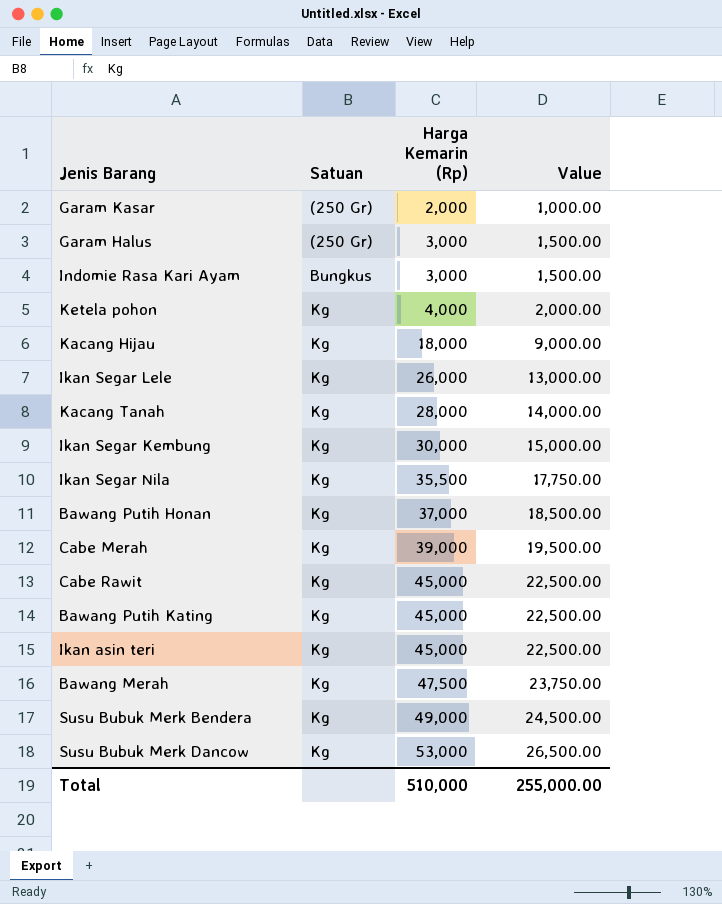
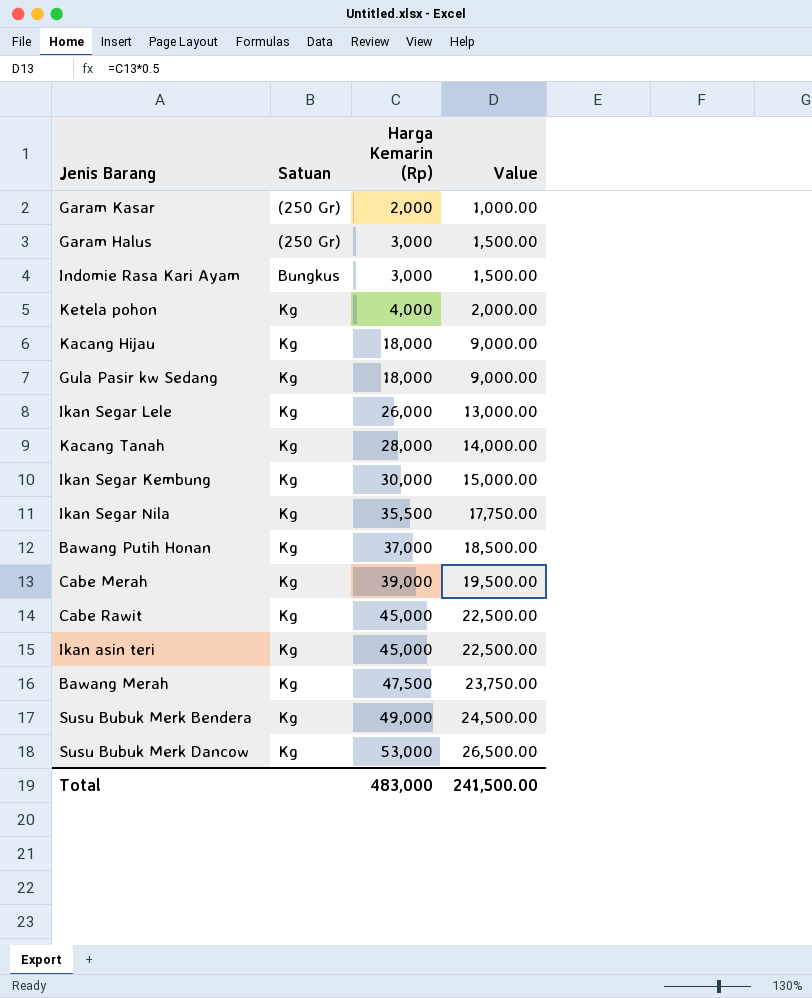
row Bawang Putih Kating: Kg | 45,000 | 22,500.00 -> none
row Gula Pasir kw Sedang: none -> Kg | 18,000 | 9,000.00
Total | Harga Kemarin (Rp): 510,000 -> 483,000
Total | Value: 255,000.00 -> 241,500.00

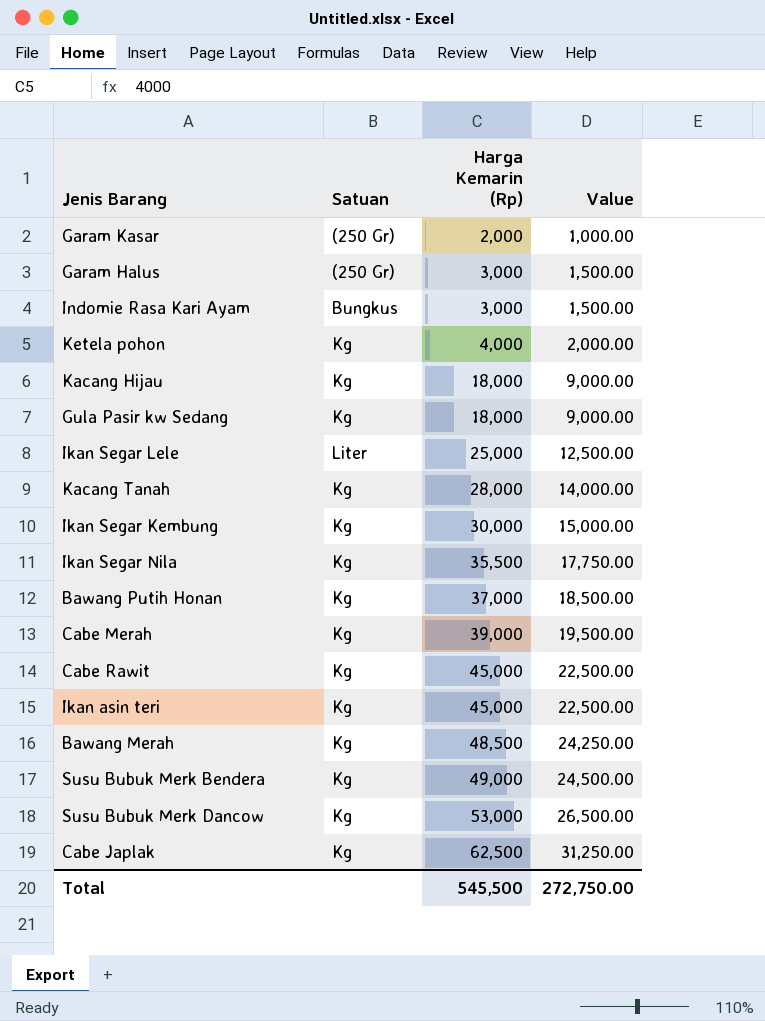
Ikan Segar Lele | Satuan: Kg -> Liter
Ikan Segar Lele | Harga Kemarin (Rp): 26,000 -> 25,000
Ikan Segar Lele | Value: 13,000.00 -> 12,500.00
Bawang Merah | Harga Kemarin (Rp): 47,500 -> 48,500
Bawang Merah | Value: 23,750.00 -> 24,250.00
row Cabe Japlak: none -> Kg | 62,500 | 31,250.00
Total | Harga Kemarin (Rp): 483,000 -> 545,500
Total | Value: 241,500.00 -> 272,750.00

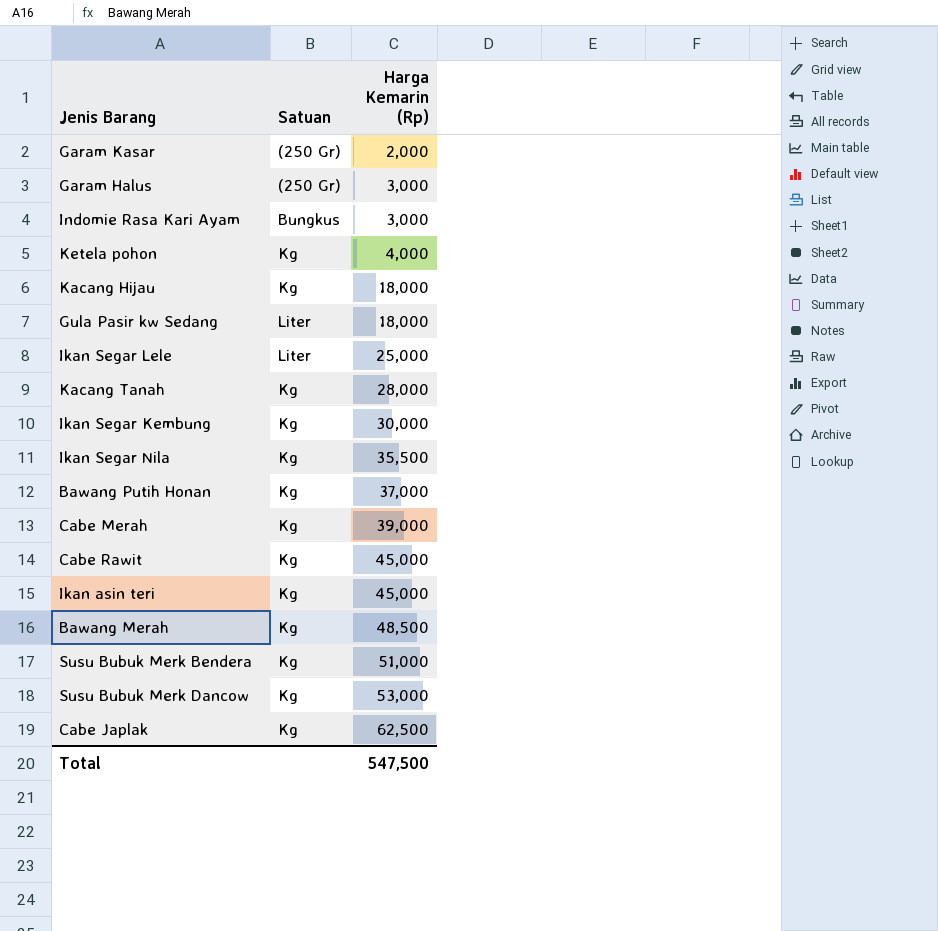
column Value | formula: [Harga Kemarin (Rp)] * 0.5 -> none
Gula Pasir kw Sedang | Satuan: Kg -> Liter
Susu Bubuk Merk Bendera | Harga Kemarin (Rp): 49,000 -> 51,000
Total | Harga Kemarin (Rp): 545,500 -> 547,500

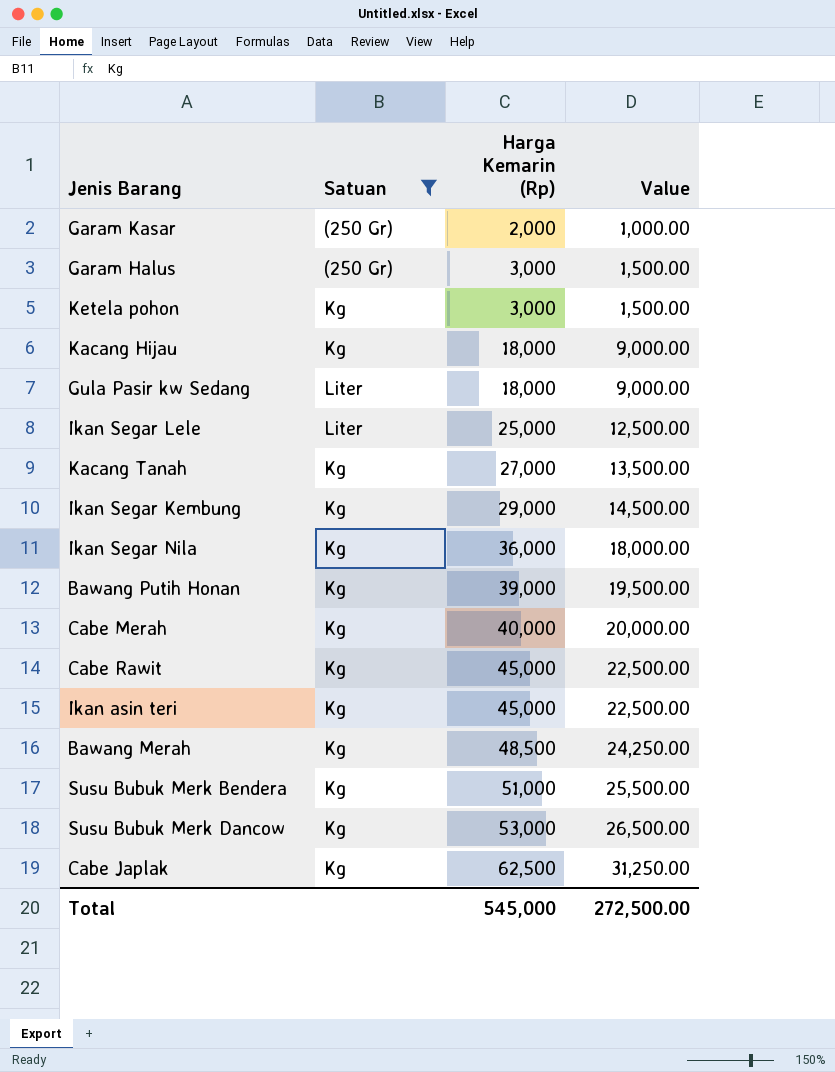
filter: none -> Satuan != Bungkus
column Value | formula: none -> [Harga Kemarin (Rp)] * 0.5
Ketela pohon | Harga Kemarin (Rp): 4,000 -> 3,000
Kacang Tanah | Harga Kemarin (Rp): 28,000 -> 27,000
Ikan Segar Kembung | Harga Kemarin (Rp): 30,000 -> 29,000
Ikan Segar Nila | Harga Kemarin (Rp): 35,500 -> 36,000
Bawang Putih Honan | Harga Kemarin (Rp): 37,000 -> 39,000
Cabe Merah | Harga Kemarin (Rp): 39,000 -> 40,000
Total | Harga Kemarin (Rp): 547,500 -> 545,000

